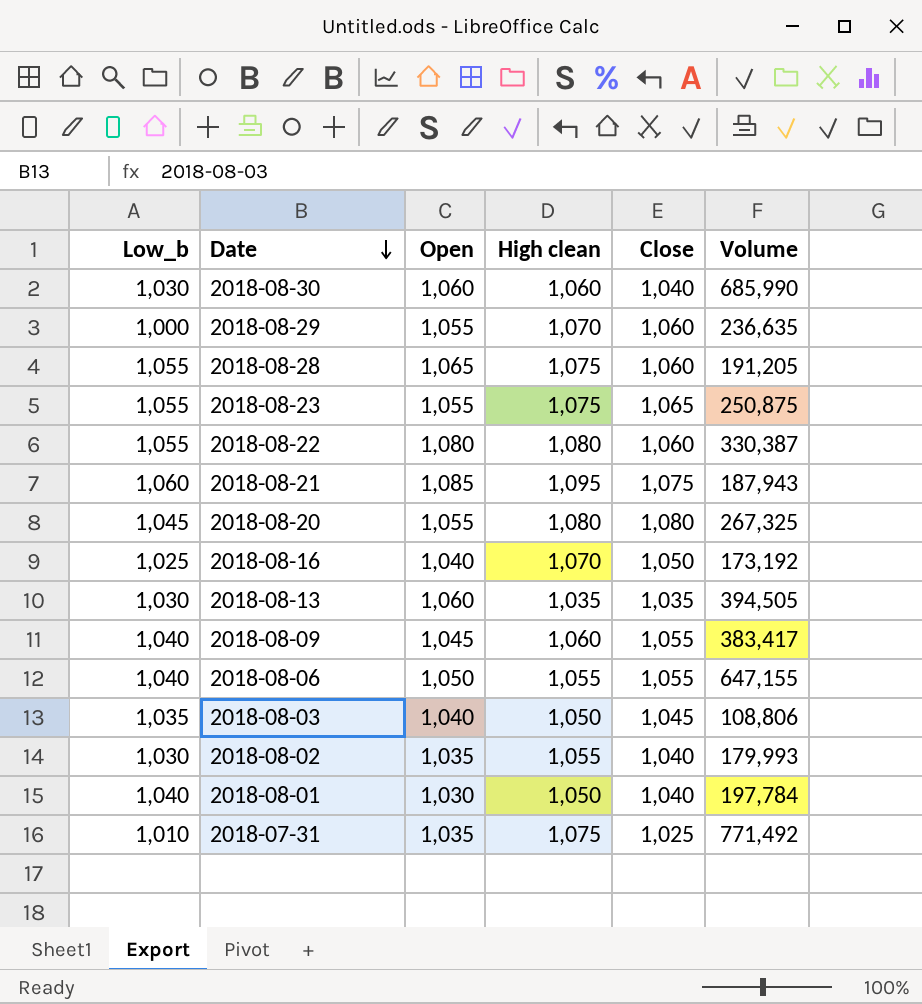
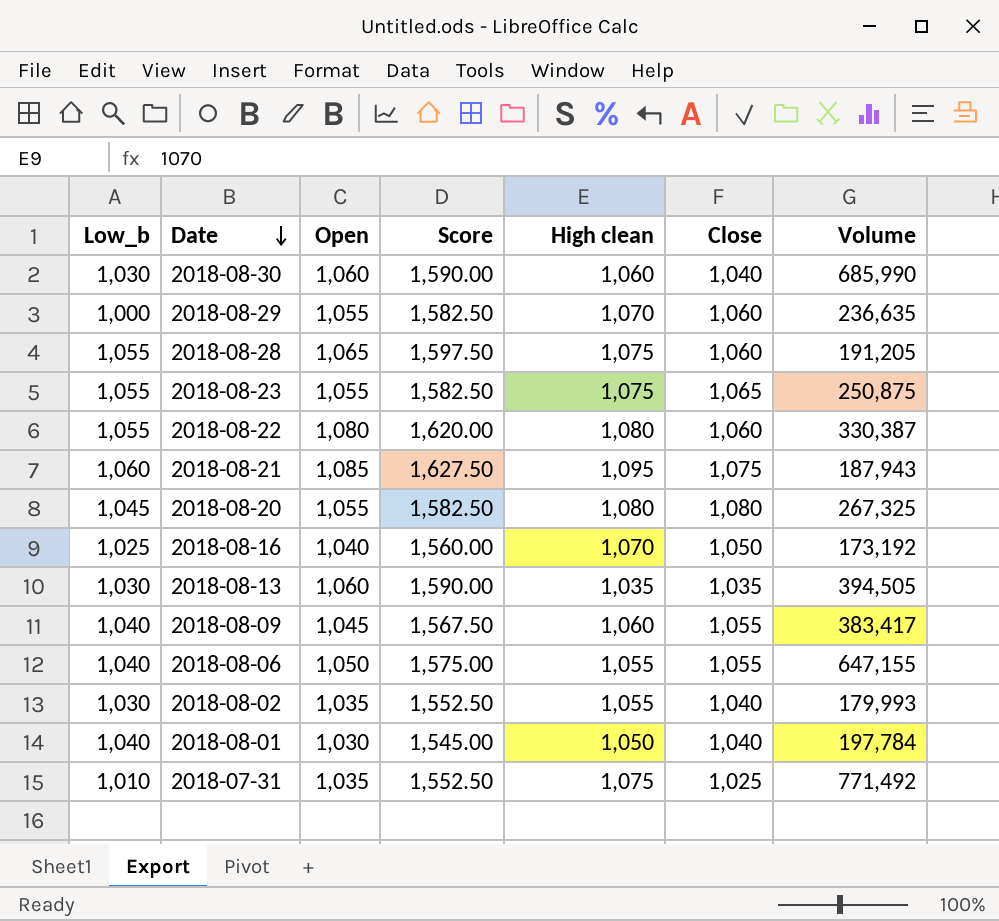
column Score | formula: none -> [Open] * 1.5
row 2018-08-03: 1,035 | 1,040 | 1,050 | 1,045 | 108,806 -> none

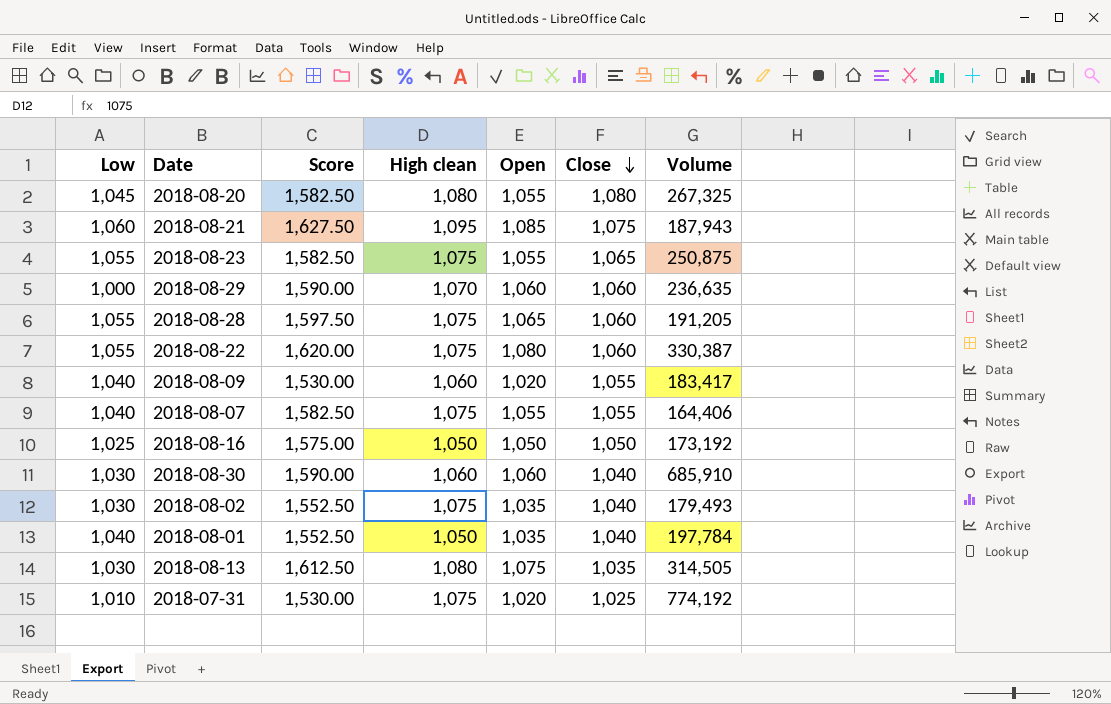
row order: Date descending -> Close descending
column name: Low_b -> Low
column Open | position: 3 -> 5
row 2018-08-06: 1,040 | 1,050 | 1,575.00 | 1,055 | 1,055 | 647,155 -> none
2018-08-29 | Score: 1,582.50 -> 1,590.00
2018-08-29 | Open: 1,055 -> 1,060
2018-08-22 | High clean: 1,080 -> 1,075
2018-08-09 | Score: 1,567.50 -> 1,530.00
2018-08-09 | Open: 1,045 -> 1,020
2018-08-09 | Volume: 383,417 -> 183,417
row 2018-08-07: none -> 1,040 | 1,582.50 | 1,075 | 1,055 | 1,055 | 164,406
2018-08-16 | Score: 1,560.00 -> 1,575.00
2018-08-16 | High clean: 1,070 -> 1,050
2018-08-16 | Open: 1,040 -> 1,050
2018-08-30 | Volume: 685,990 -> 685,910
2018-08-02 | High clean: 1,055 -> 1,075
2018-08-02 | Volume: 179,993 -> 179,493
2018-08-01 | Score: 1,545.00 -> 1,552.50
2018-08-01 | Open: 1,030 -> 1,035
2018-08-13 | Score: 1,590.00 -> 1,612.50
2018-08-13 | High clean: 1,035 -> 1,080
2018-08-13 | Open: 1,060 -> 1,075
2018-08-13 | Volume: 394,505 -> 314,505
2018-07-31 | Score: 1,552.50 -> 1,530.00
2018-07-31 | Open: 1,035 -> 1,020
2018-07-31 | Volume: 771,492 -> 774,192

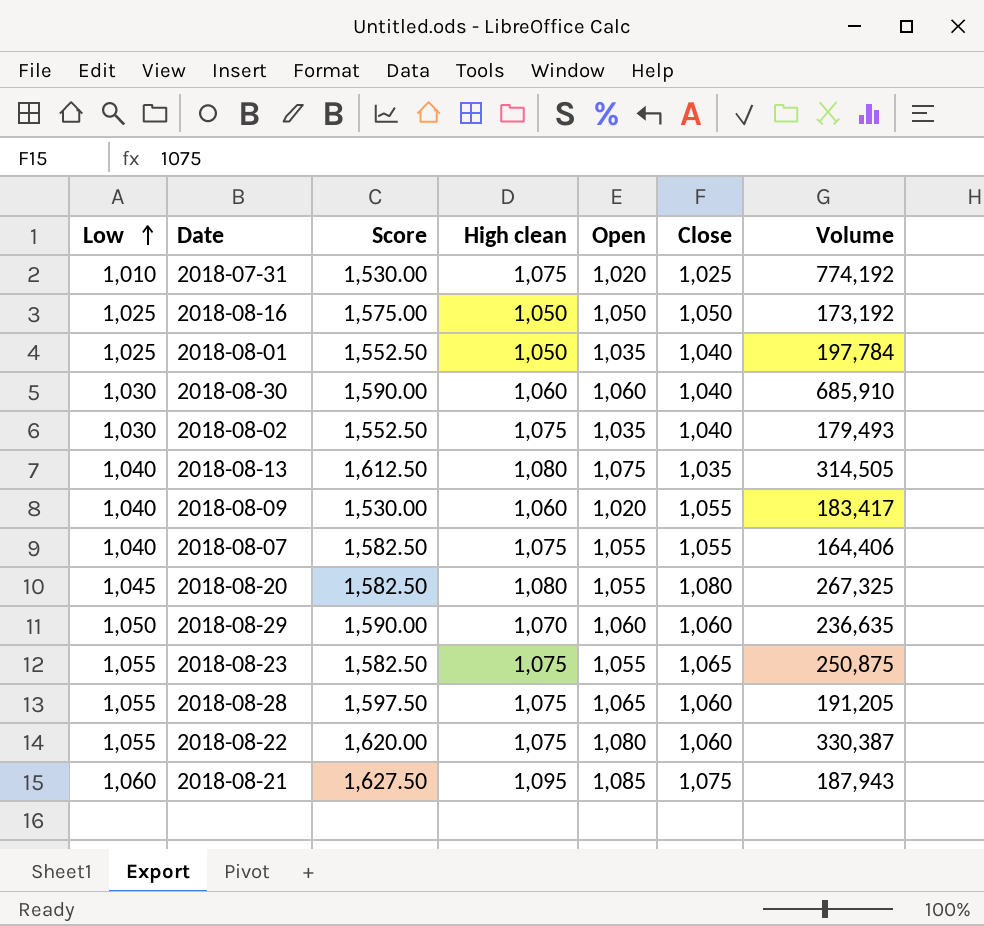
row order: Close descending -> Low ascending
2018-08-01 | Low: 1,040 -> 1,025
2018-08-13 | Low: 1,030 -> 1,040
2018-08-29 | Low: 1,000 -> 1,050

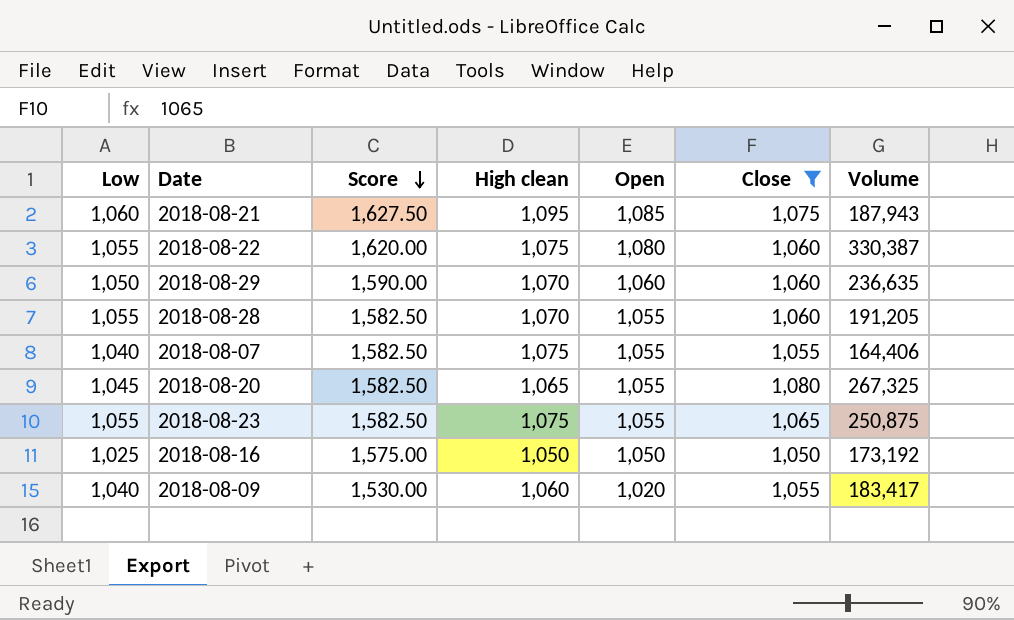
filter: none -> Close >= 1,050
row order: Low ascending -> Score descending
2018-08-28 | Score: 1,597.50 -> 1,582.50
2018-08-28 | High clean: 1,075 -> 1,070
2018-08-28 | Open: 1,065 -> 1,055
2018-08-20 | High clean: 1,080 -> 1,065

